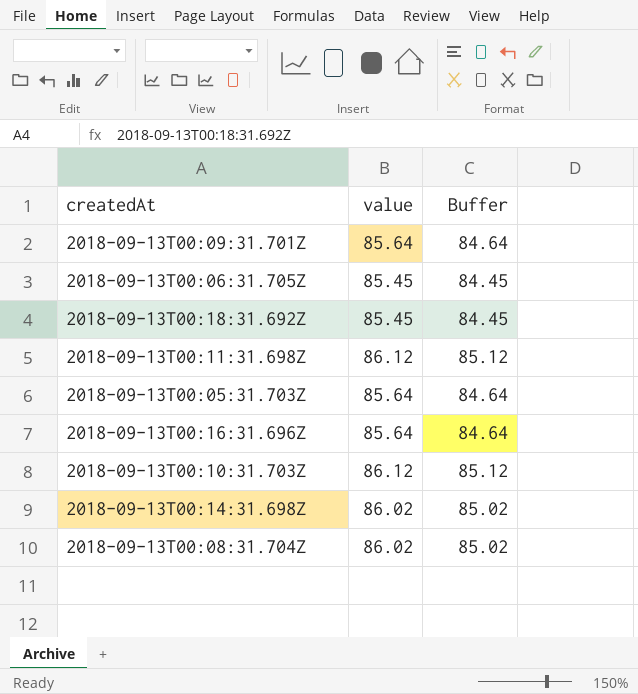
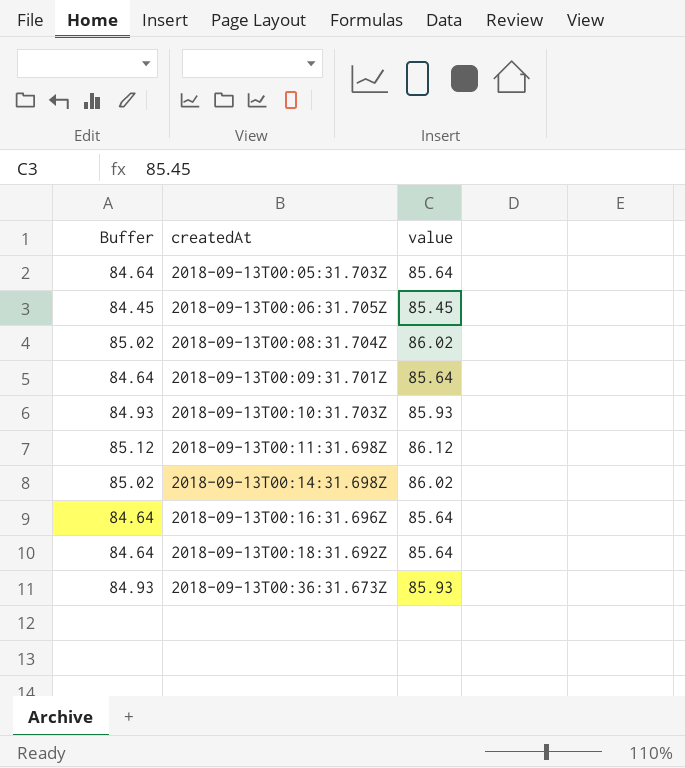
row order: none -> createdAt ascending
column Buffer | position: 3 -> 1
2018-09-13T00:10:31.703Z | Buffer: 85.12 -> 84.93
2018-09-13T00:10:31.703Z | value: 86.12 -> 85.93
2018-09-13T00:18:31.692Z | Buffer: 84.45 -> 84.64
2018-09-13T00:18:31.692Z | value: 85.45 -> 85.64
row 2018-09-13T00:36:31.673Z: none -> 84.93 | 85.93

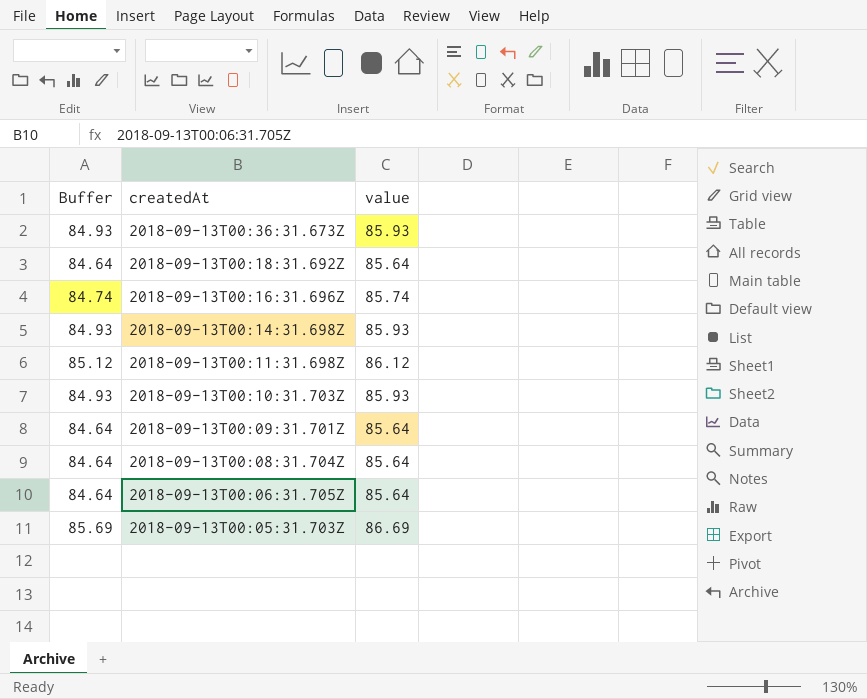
row order: createdAt ascending -> createdAt descending
2018-09-13T00:16:31.696Z | Buffer: 84.64 -> 84.74
2018-09-13T00:16:31.696Z | value: 85.64 -> 85.74
2018-09-13T00:14:31.698Z | Buffer: 85.02 -> 84.93
2018-09-13T00:14:31.698Z | value: 86.02 -> 85.93
2018-09-13T00:08:31.704Z | Buffer: 85.02 -> 84.64
2018-09-13T00:08:31.704Z | value: 86.02 -> 85.64
2018-09-13T00:06:31.705Z | Buffer: 84.45 -> 84.64
2018-09-13T00:06:31.705Z | value: 85.45 -> 85.64
2018-09-13T00:05:31.703Z | Buffer: 84.64 -> 85.69
2018-09-13T00:05:31.703Z | value: 85.64 -> 86.69

